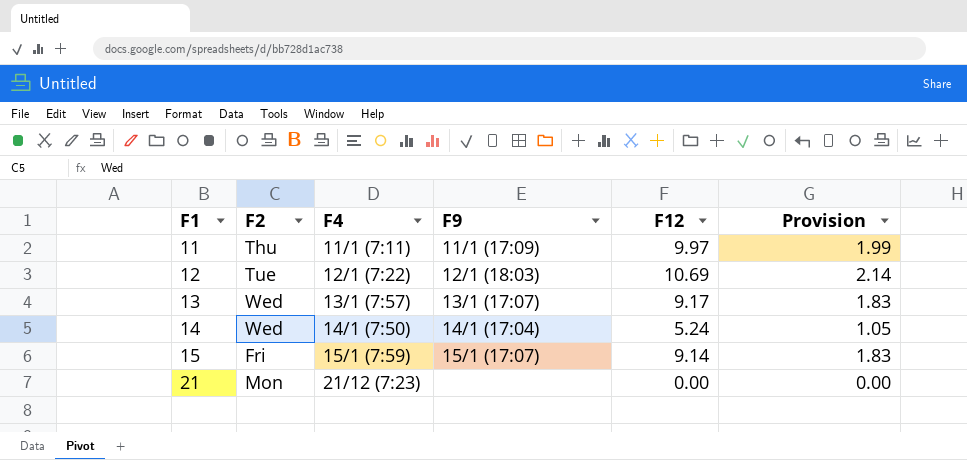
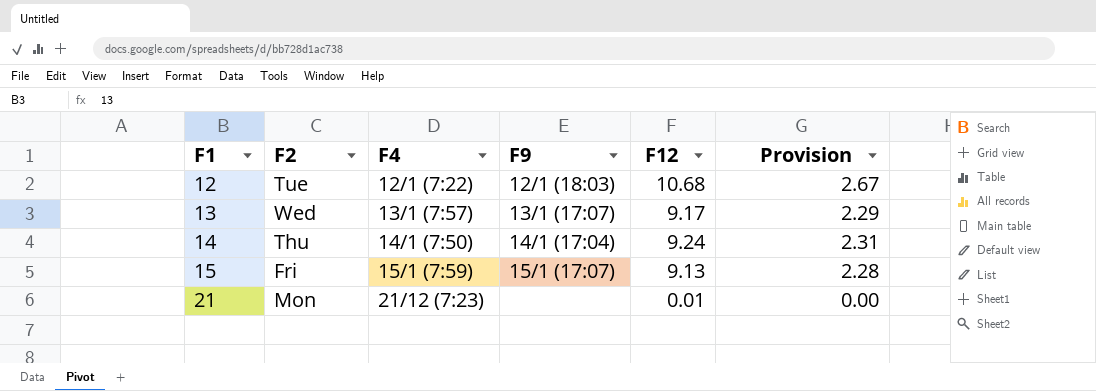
column Provision | formula: [F12] * 0.2 -> [F12] * 0.25
row 11: Thu | 11/1 (7:11) | 11/1 (17:09) | 9.97 | 1.99 -> none
12 | F12: 10.69 -> 10.68
14 | F2: Wed -> Thu
14 | F12: 5.24 -> 9.24
15 | F12: 9.14 -> 9.13
21 | F12: 0.00 -> 0.01

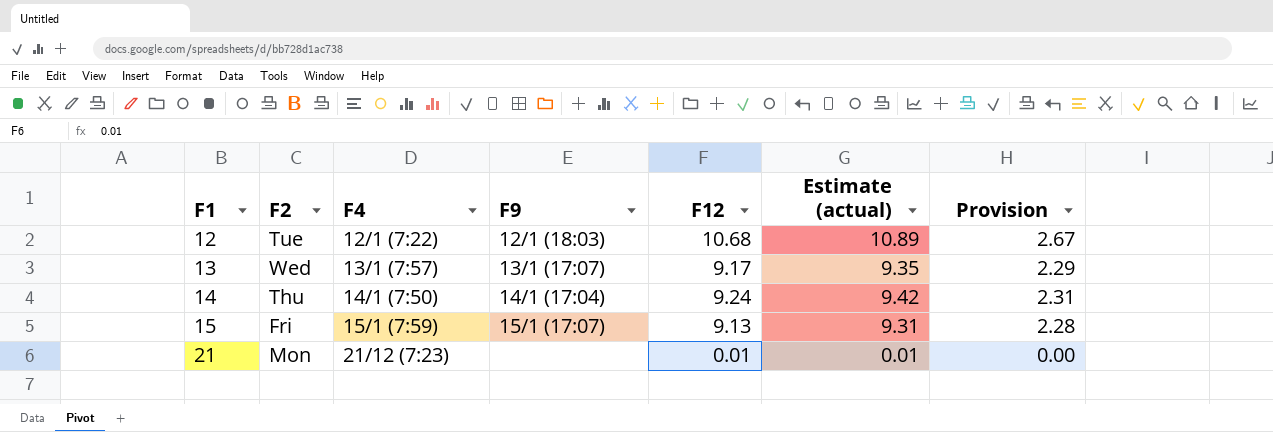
column Estimate (actual) | formula: none -> [F12] * 1.02

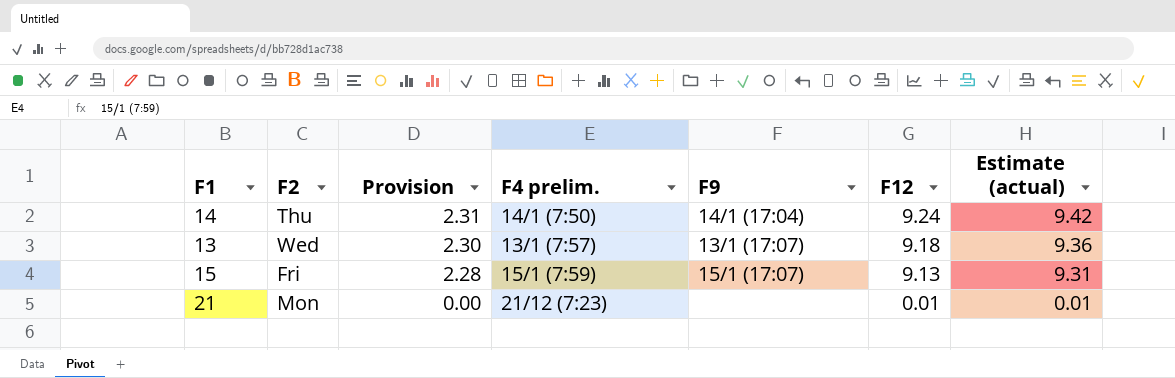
row order: F1 ascending -> Provision descending
column Provision | position: 7 -> 3
column name: F4 -> F4 prelim.
row 12: Tue | 12/1 (7:22) | 12/1 (18:03) | 10.68 | 10.89 | 2.67 -> none
13 | Provision: 2.29 -> 2.30
13 | F12: 9.17 -> 9.18
13 | Estimate (actual): 9.35 -> 9.36

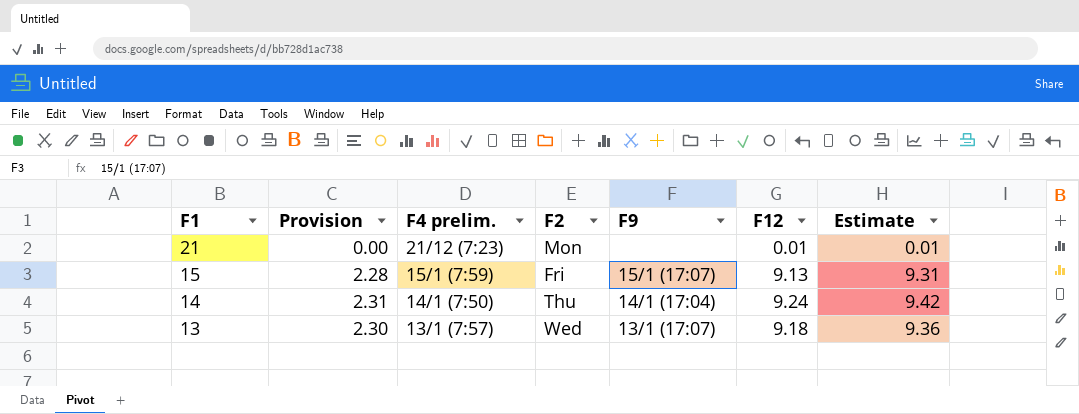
row order: Provision descending -> F1 descending
column F2 | position: 2 -> 4
column name: Estimate (actual) -> Estimate

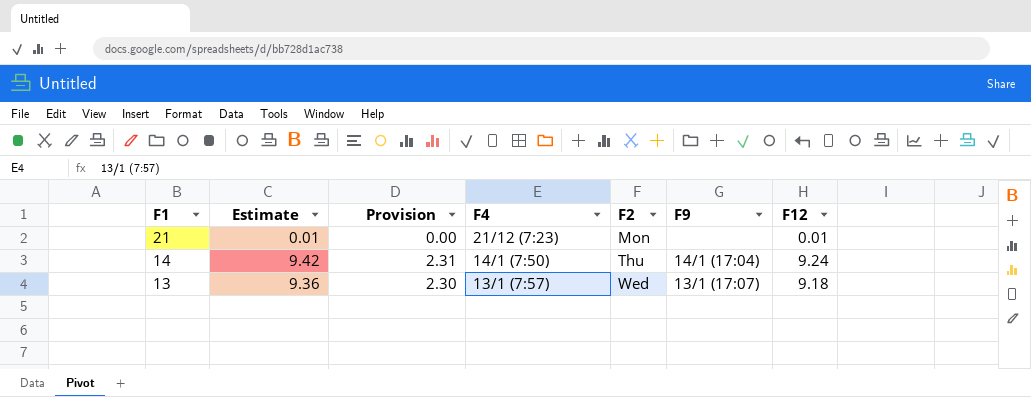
column Estimate | position: 7 -> 2
column name: F4 prelim. -> F4
row 15: 2.28 | 15/1 (7:59) | Fri | 15/1 (17:07) | 9.13 | 9.31 -> none

